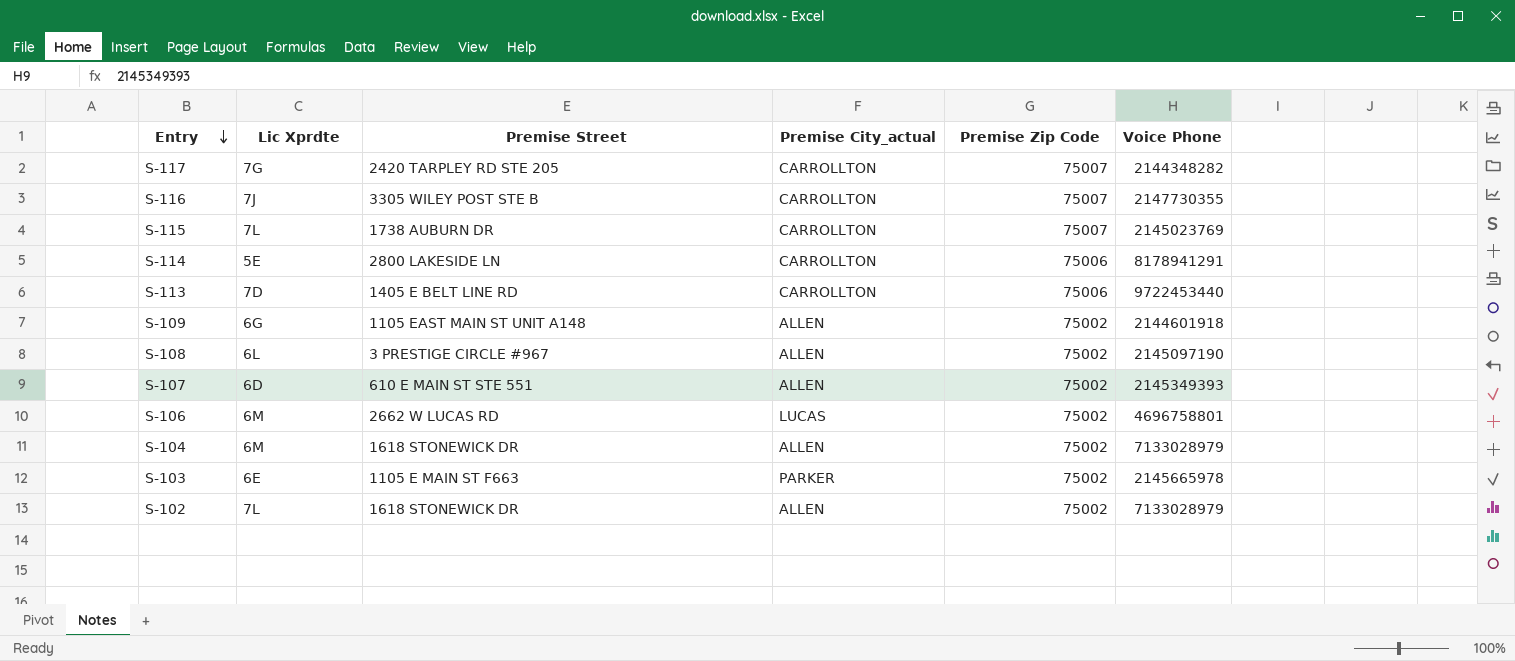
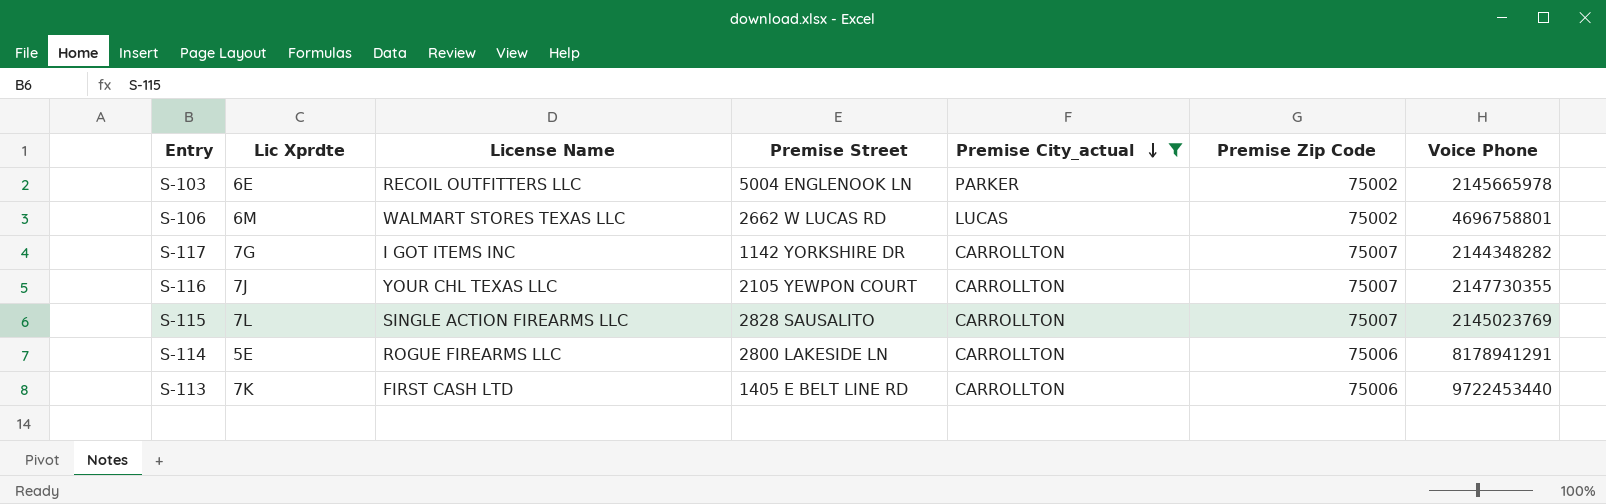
filter: none -> Premise City_actual != ALLEN
row order: Entry descending -> Premise City_actual descending
column License Name | position: none -> 3
S-103 | Premise Street: 1105 E MAIN ST F663 -> 5004 ENGLENOOK LN
S-117 | Premise Street: 2420 TARPLEY RD STE 205 -> 1142 YORKSHIRE DR
S-116 | Premise Street: 3305 WILEY POST STE B -> 2105 YEWPON COURT
S-115 | Premise Street: 1738 AUBURN DR -> 2828 SAUSALITO
S-113 | Lic Xprdte: 7D -> 7K

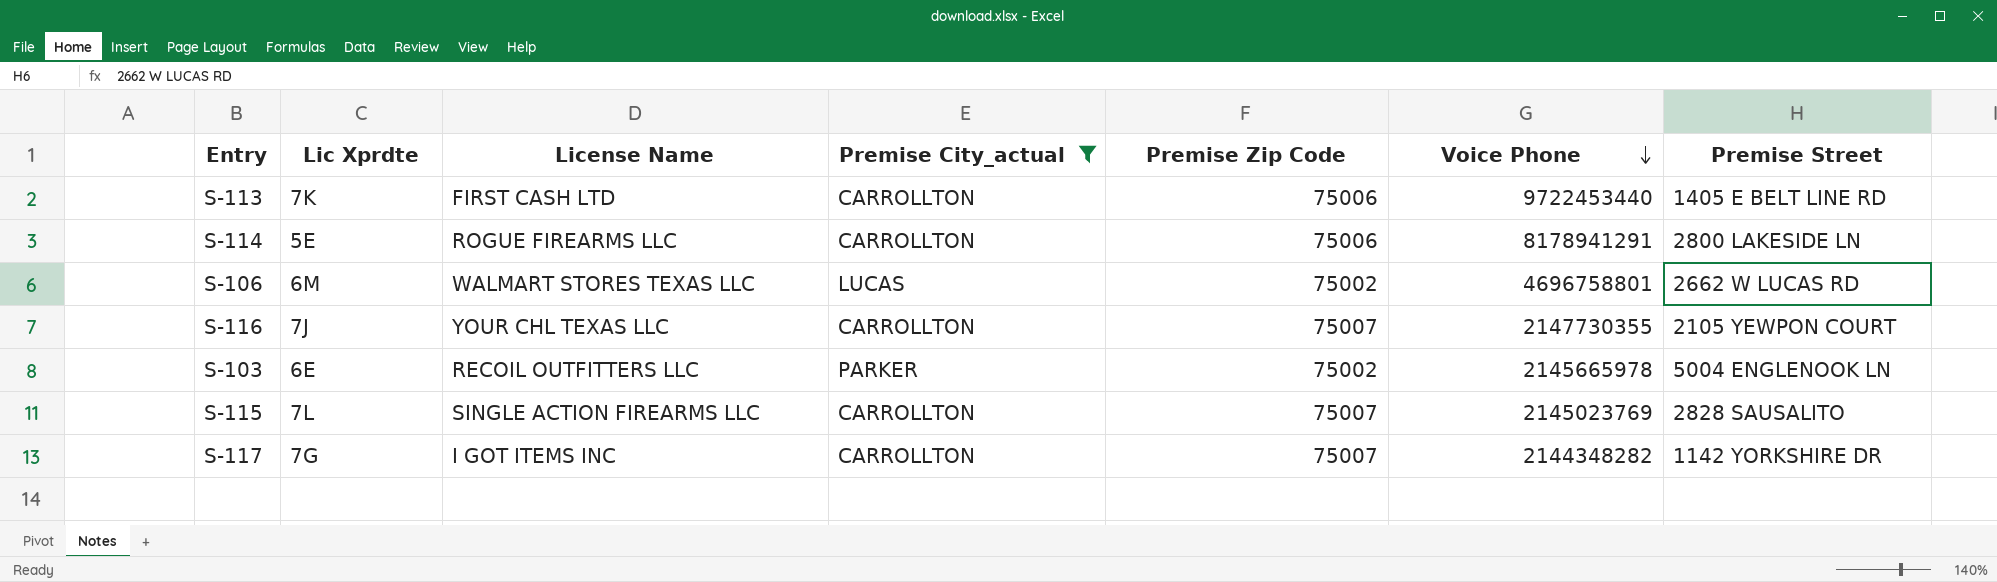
row order: Premise City_actual descending -> Voice Phone descending
column Premise Street | position: 4 -> 7

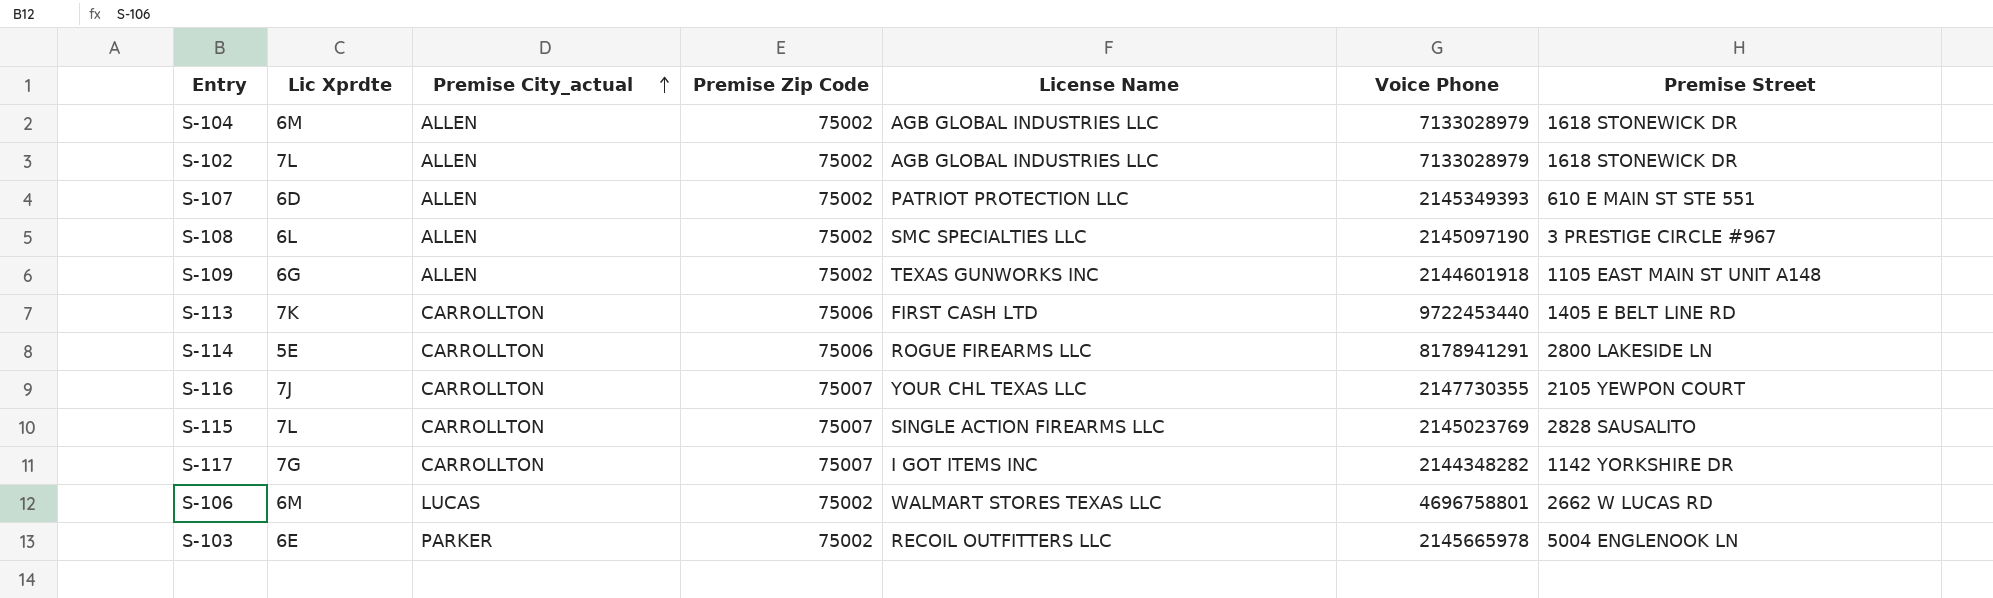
filter: Premise City_actual != ALLEN -> none
row order: Voice Phone descending -> Premise City_actual ascending
column License Name | position: 3 -> 5

